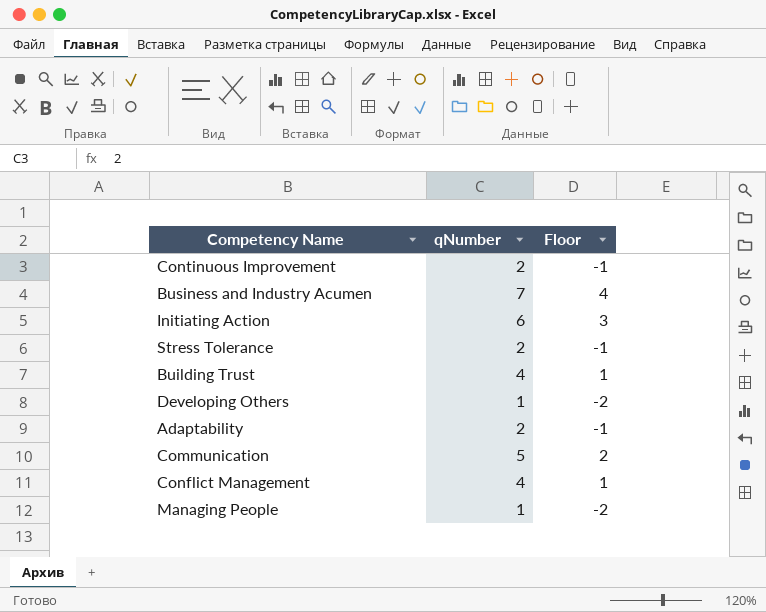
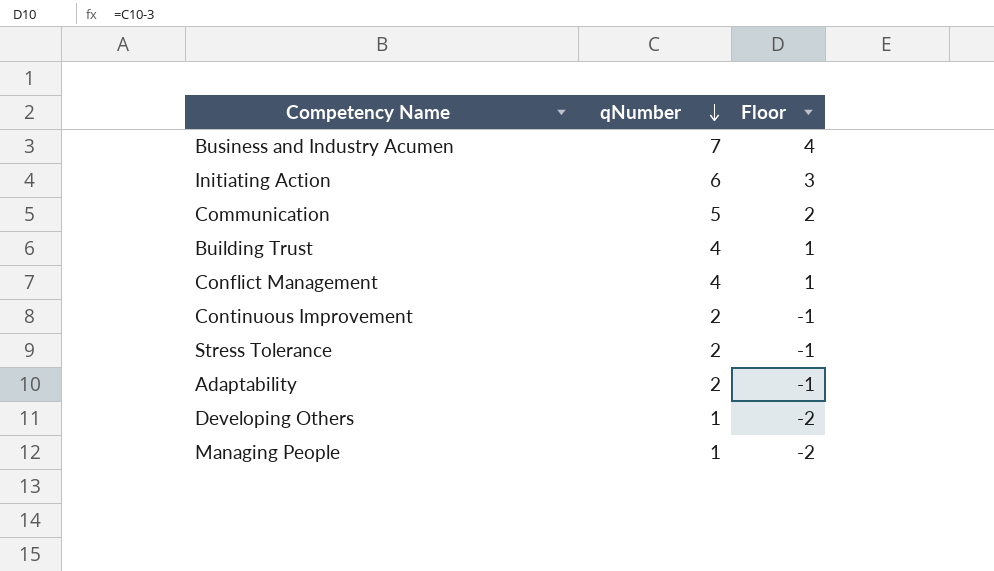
row order: none -> qNumber descending

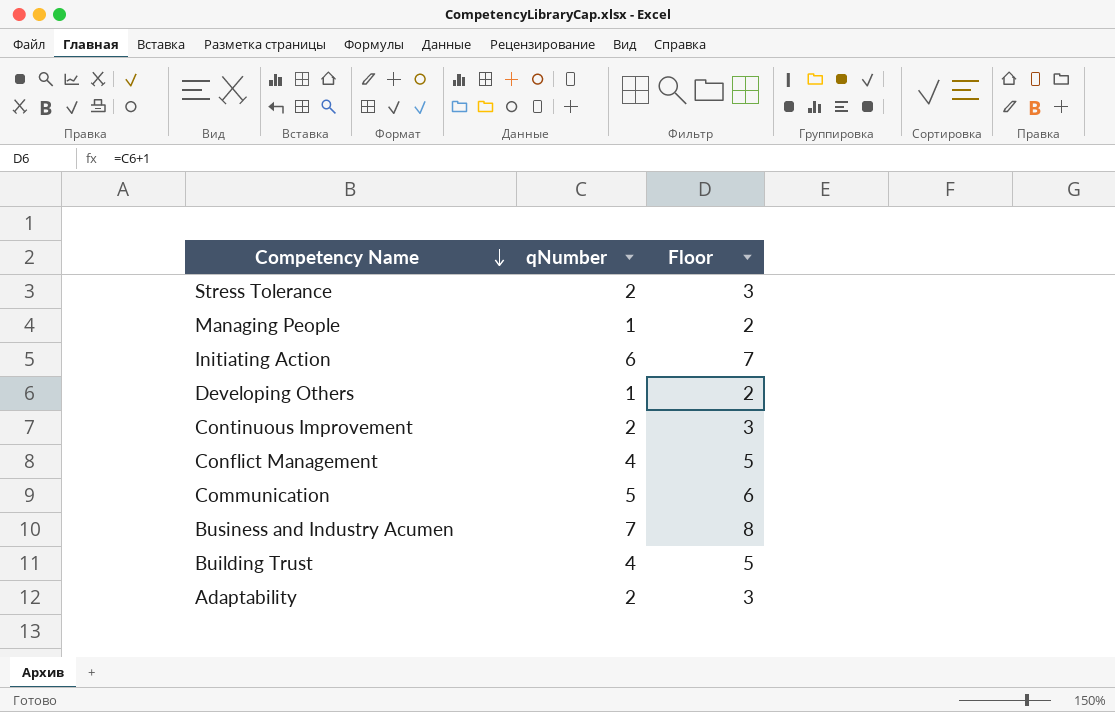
row order: qNumber descending -> Competency Name descending
column Floor | formula: [qNumber] - 3 -> [qNumber] + 1

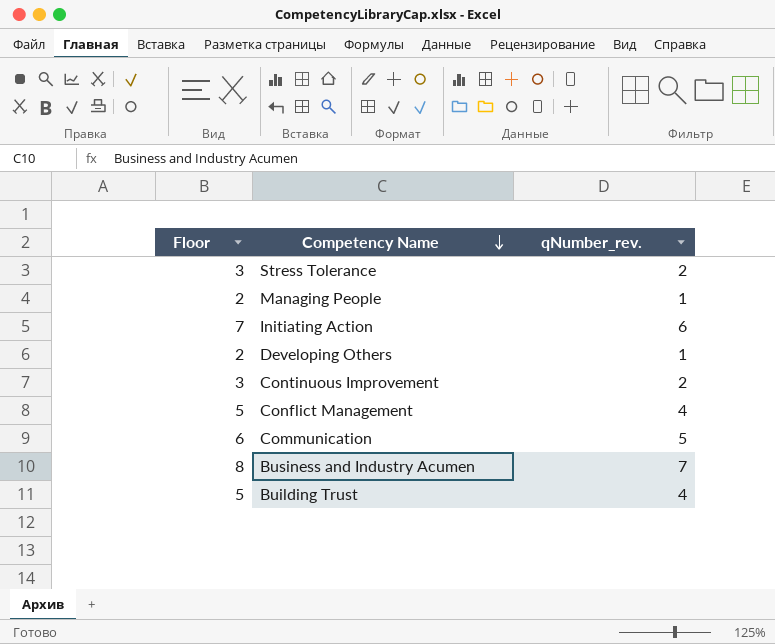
column Floor | position: 3 -> 1
column name: qNumber -> qNumber_rev.
row Adaptability: 2 | 3 -> none

